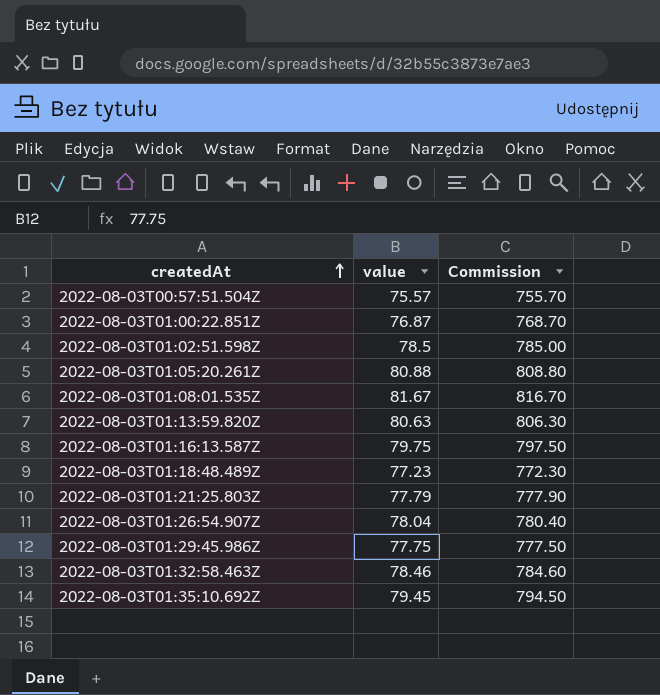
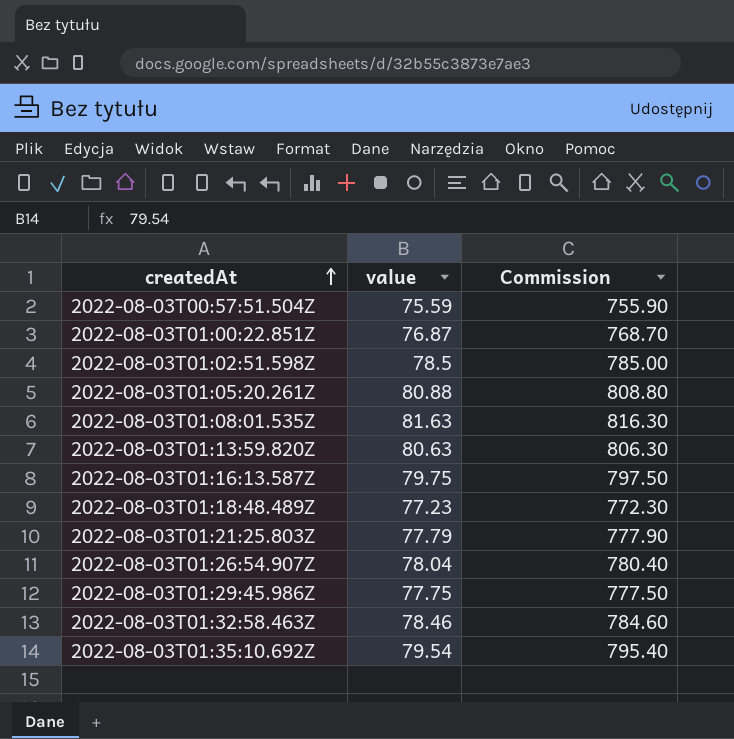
2022-08-03T00:57:51.504Z | value: 75.57 -> 75.59
2022-08-03T00:57:51.504Z | Commission: 755.70 -> 755.90
2022-08-03T01:08:01.535Z | value: 81.67 -> 81.63
2022-08-03T01:08:01.535Z | Commission: 816.70 -> 816.30
2022-08-03T01:35:10.692Z | value: 79.45 -> 79.54
2022-08-03T01:35:10.692Z | Commission: 794.50 -> 795.40

